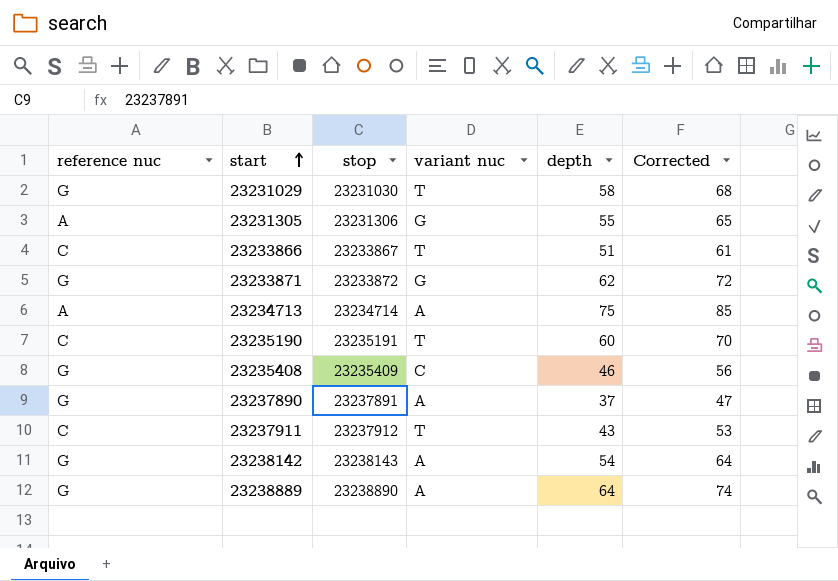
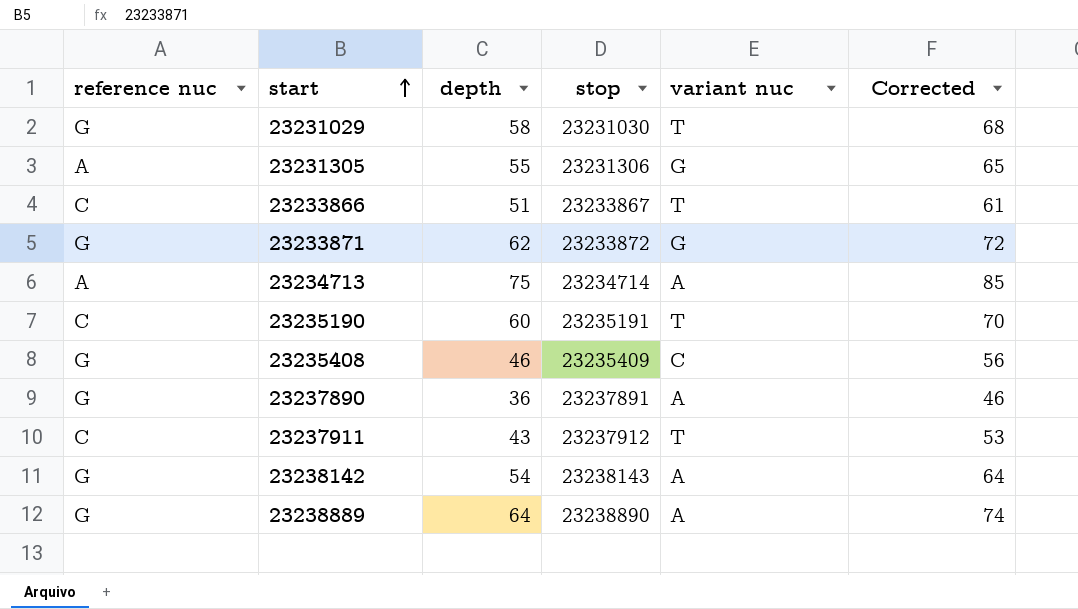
column depth | position: 5 -> 3
23237890 | depth: 37 -> 36
23237890 | Corrected: 47 -> 46

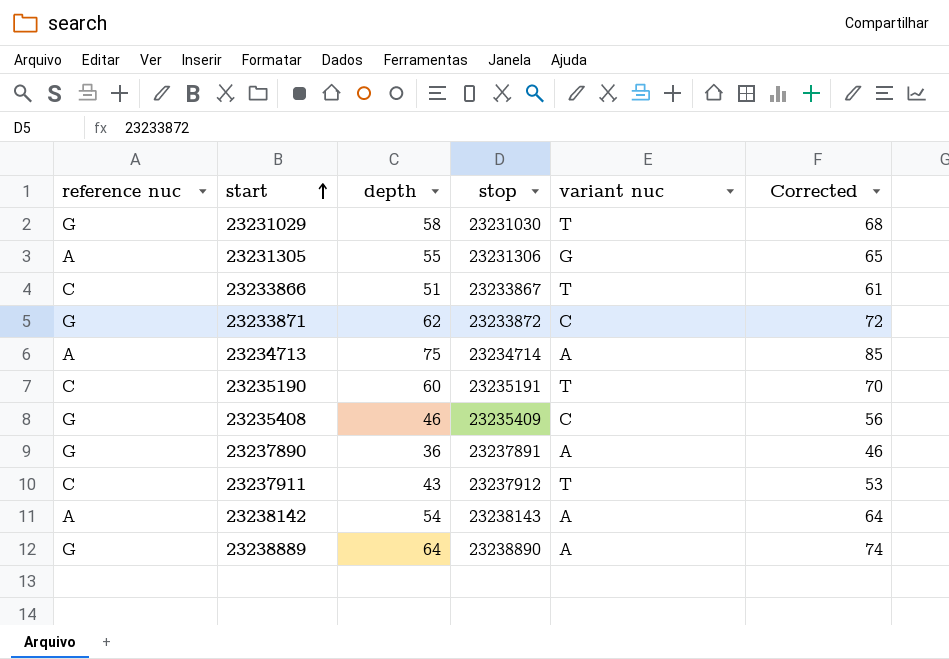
23233871 | variant nuc: G -> C
23238142 | reference nuc: G -> A

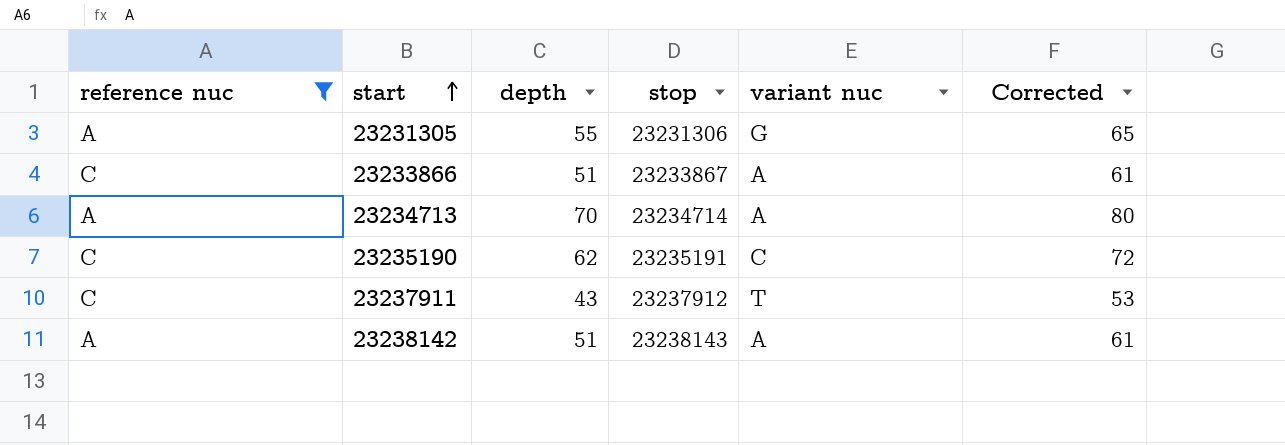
filter: none -> reference nuc != G
23233866 | variant nuc: T -> A
23234713 | depth: 75 -> 70
23234713 | Corrected: 85 -> 80
23235190 | depth: 60 -> 62
23235190 | variant nuc: T -> C
23235190 | Corrected: 70 -> 72
23238142 | depth: 54 -> 51
23238142 | Corrected: 64 -> 61

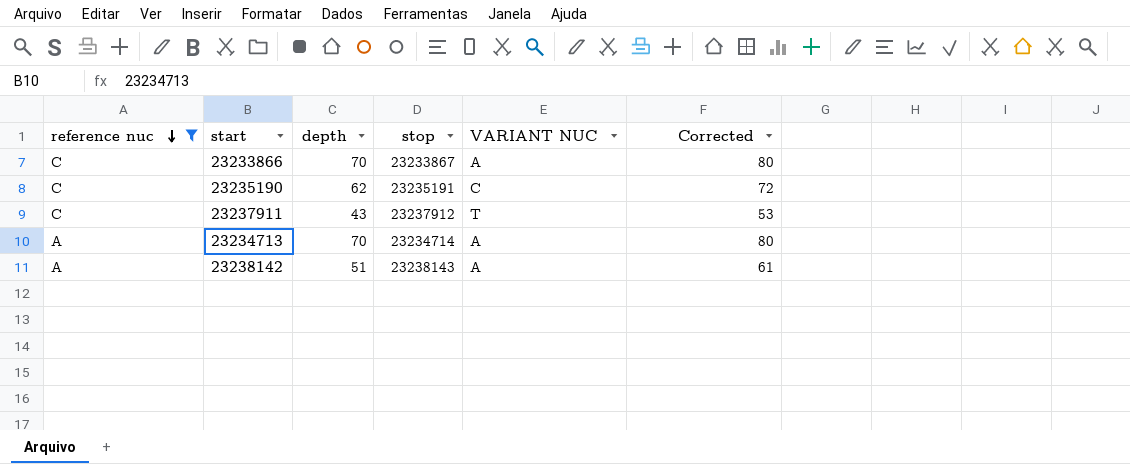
row order: start ascending -> reference nuc descending
column name: variant nuc -> VARIANT NUC
row 23231305: A | 55 | 23231306 | G | 65 -> none
23233866 | depth: 51 -> 70
23233866 | Corrected: 61 -> 80

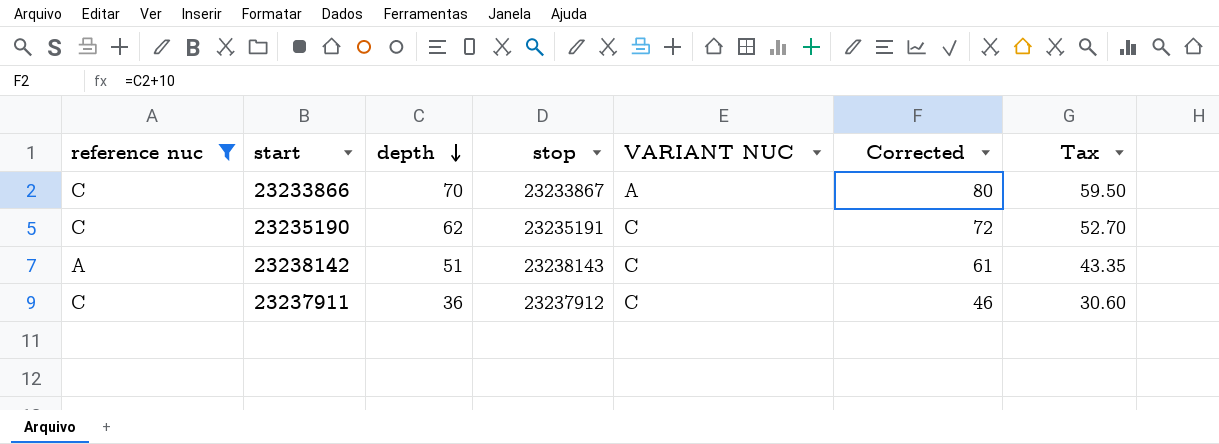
row order: reference nuc descending -> depth descending
column Tax | formula: none -> [depth] * 0.85
row 23234713: A | 70 | 23234714 | A | 80 -> none
23238142 | VARIANT NUC: A -> C
23237911 | depth: 43 -> 36
23237911 | VARIANT NUC: T -> C
23237911 | Corrected: 53 -> 46

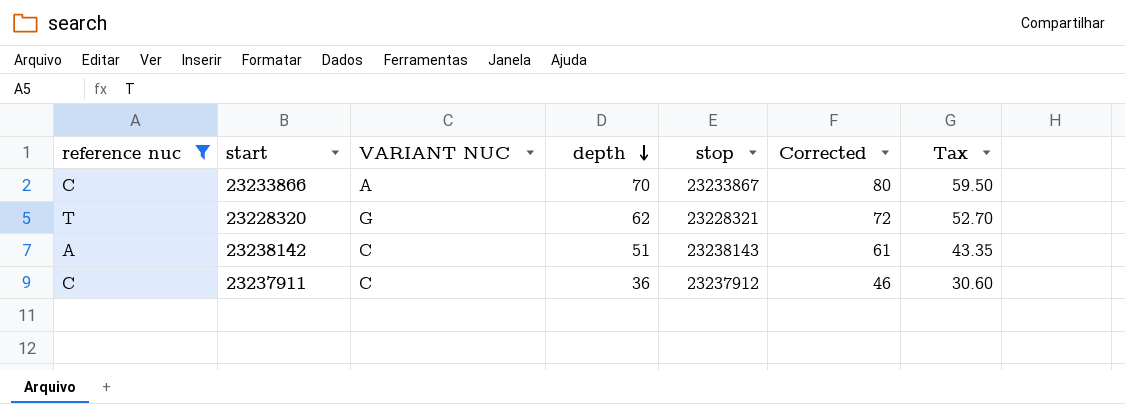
column VARIANT NUC | position: 5 -> 3
row 23235190: C | 62 | 23235191 | C | 72 | 52.70 -> none
row 23228320: none -> T | G | 62 | 23228321 | 72 | 52.70

